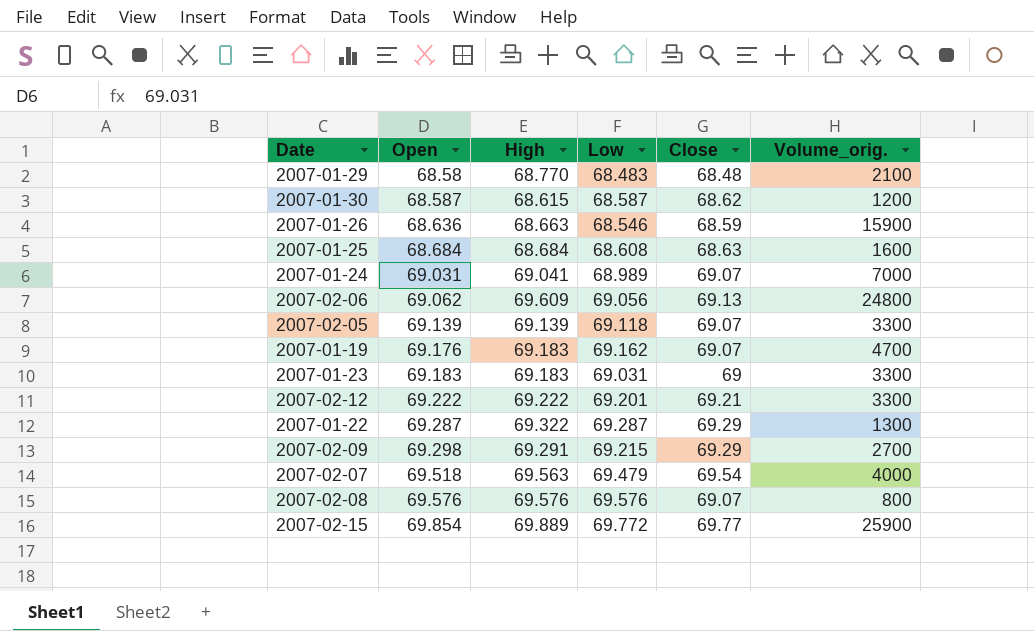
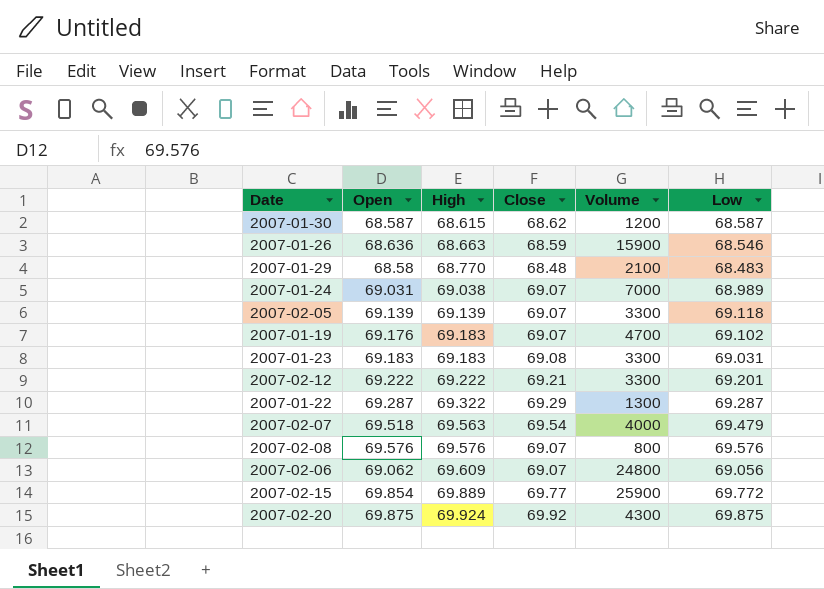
row order: Open ascending -> High ascending
column name: Volume_orig. -> Volume
column Low | position: 4 -> 6
row 2007-01-25: 68.684 | 68.684 | 68.608 | 68.63 | 1600 -> none
row 2007-02-09: 69.298 | 69.291 | 69.215 | 69.29 | 2700 -> none
2007-01-24 | High: 69.041 -> 69.038
2007-01-19 | Low: 69.162 -> 69.102
2007-01-23 | Close: 69 -> 69.08
2007-02-06 | Close: 69.13 -> 69.07
row 2007-02-20: none -> 69.875 | 69.924 | 69.92 | 4300 | 69.875

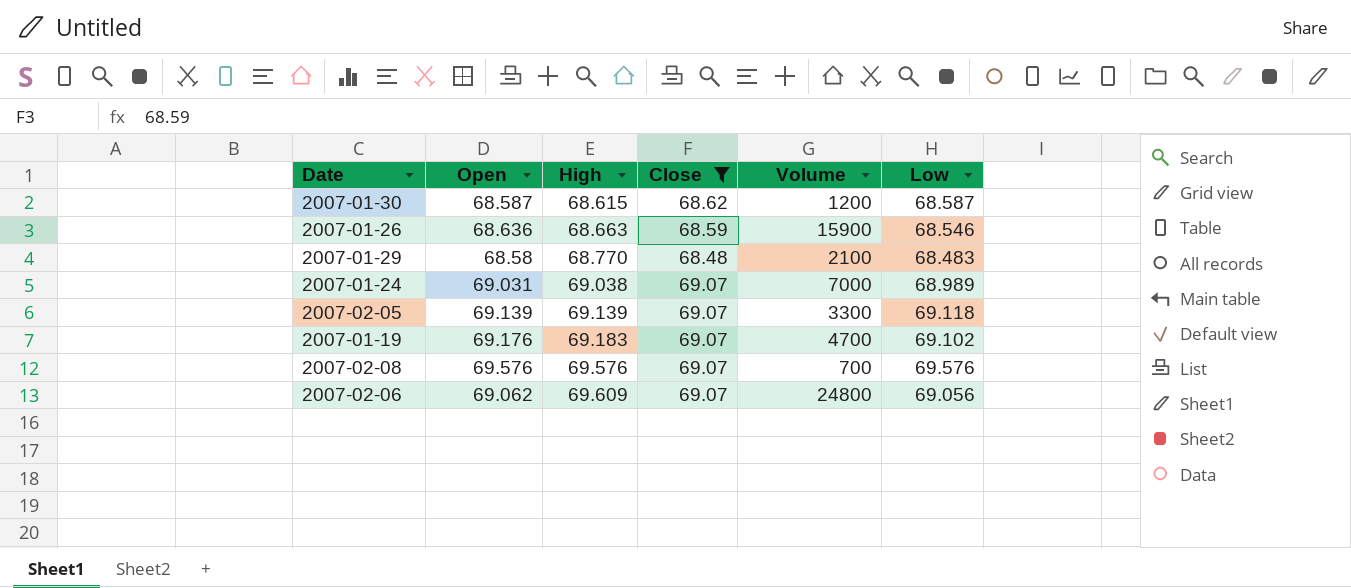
filter: none -> Close <= 69.07
2007-02-08 | Volume: 800 -> 700

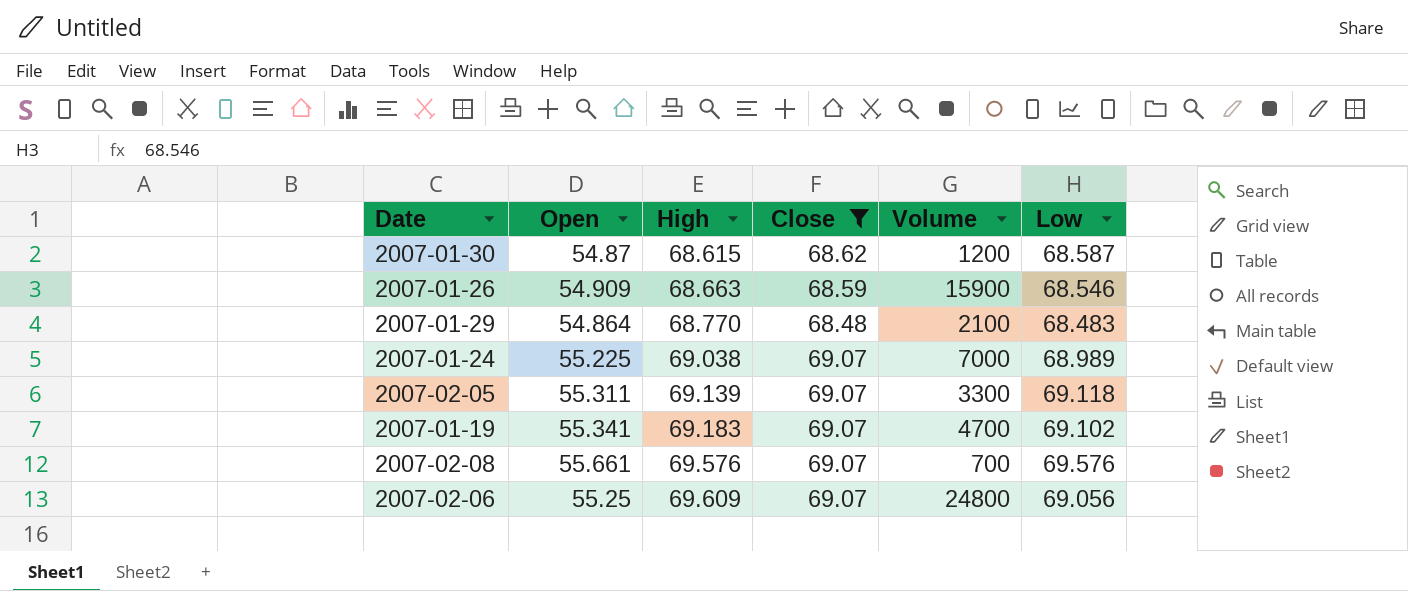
2007-01-30 | Open: 68.587 -> 54.87
2007-01-26 | Open: 68.636 -> 54.909
2007-01-29 | Open: 68.58 -> 54.864
2007-01-24 | Open: 69.031 -> 55.225
2007-02-05 | Open: 69.139 -> 55.311
2007-01-19 | Open: 69.176 -> 55.341
2007-02-08 | Open: 69.576 -> 55.661
2007-02-06 | Open: 69.062 -> 55.25

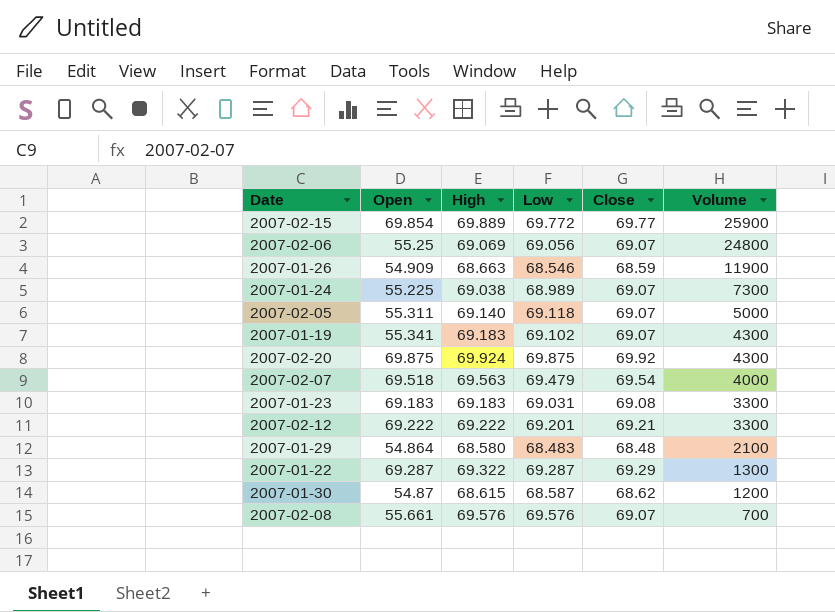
filter: Close <= 69.07 -> none
row order: High ascending -> Volume descending
column Low | position: 6 -> 4
2007-02-06 | High: 69.609 -> 69.069
2007-01-26 | Volume: 15900 -> 11900
2007-01-24 | Volume: 7000 -> 7300
2007-02-05 | High: 69.139 -> 69.140
2007-02-05 | Volume: 3300 -> 5000
2007-01-19 | Volume: 4700 -> 4300
2007-01-29 | High: 68.770 -> 68.580

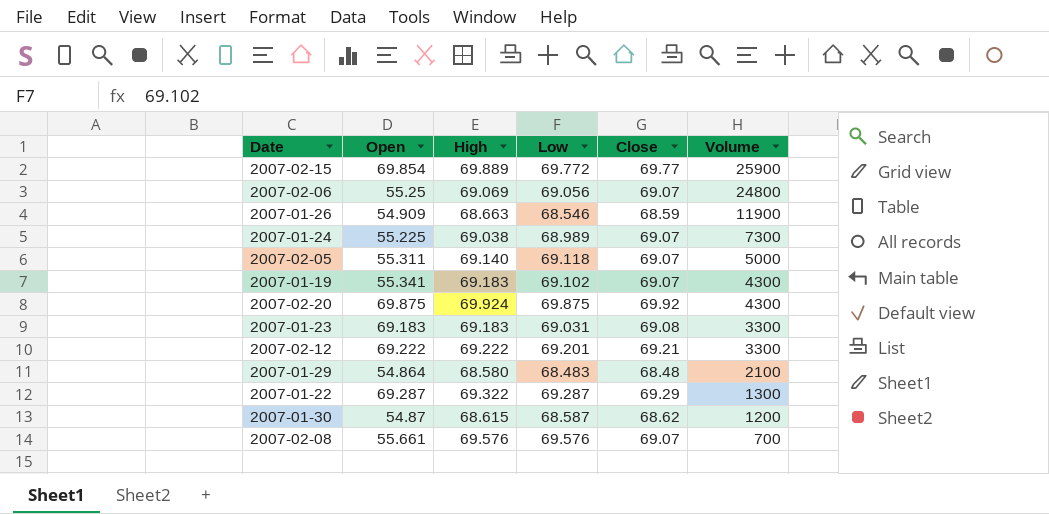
row 2007-02-07: 69.518 | 69.563 | 69.479 | 69.54 | 4000 -> none

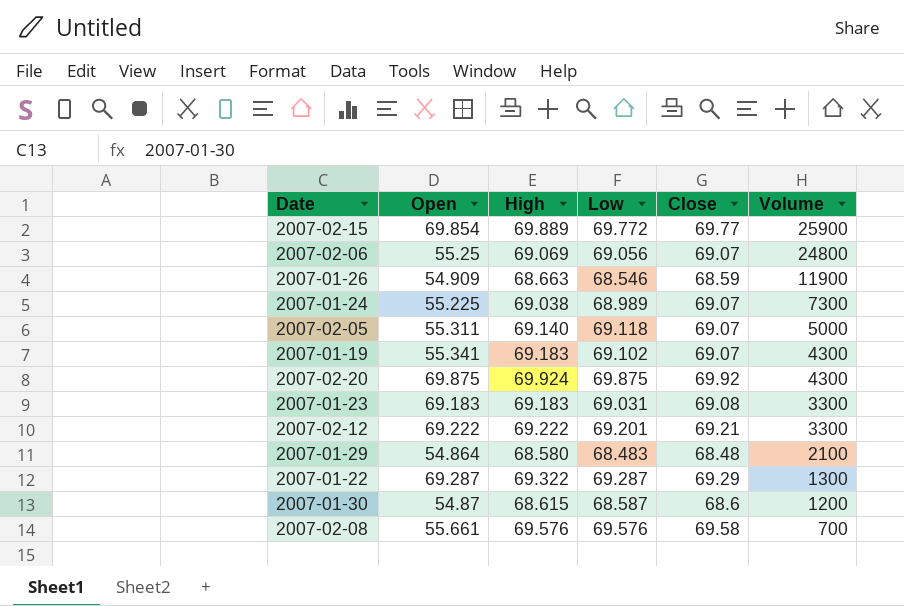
2007-01-30 | Close: 68.62 -> 68.6
2007-02-08 | Close: 69.07 -> 69.58

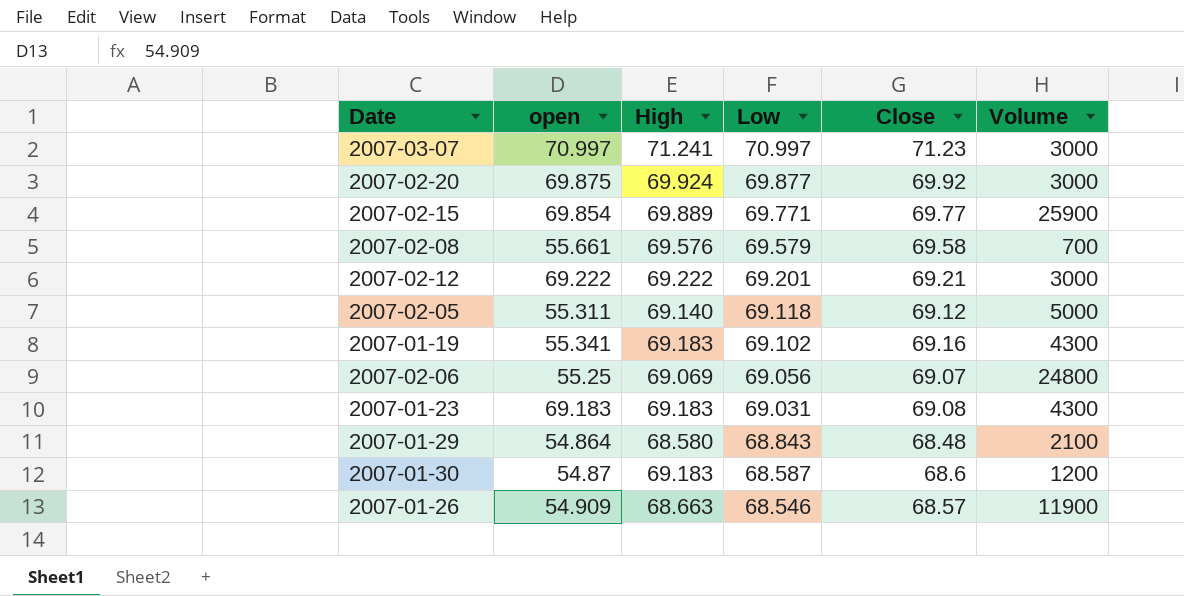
row order: Volume descending -> Low descending
column name: Open -> open
row 2007-01-24: 55.225 | 69.038 | 68.989 | 69.07 | 7300 -> none
row 2007-01-22: 69.287 | 69.322 | 69.287 | 69.29 | 1300 -> none
row 2007-03-07: none -> 70.997 | 71.241 | 70.997 | 71.23 | 3000
2007-02-20 | Low: 69.875 -> 69.877
2007-02-20 | Volume: 4300 -> 3000
2007-02-15 | Low: 69.772 -> 69.771
2007-02-08 | Low: 69.576 -> 69.579
2007-02-12 | Volume: 3300 -> 3000
2007-02-05 | Close: 69.07 -> 69.12
2007-01-19 | Close: 69.07 -> 69.16
2007-01-23 | Volume: 3300 -> 4300
2007-01-29 | Low: 68.483 -> 68.843
2007-01-30 | High: 68.615 -> 69.183
2007-01-26 | Close: 68.59 -> 68.57

